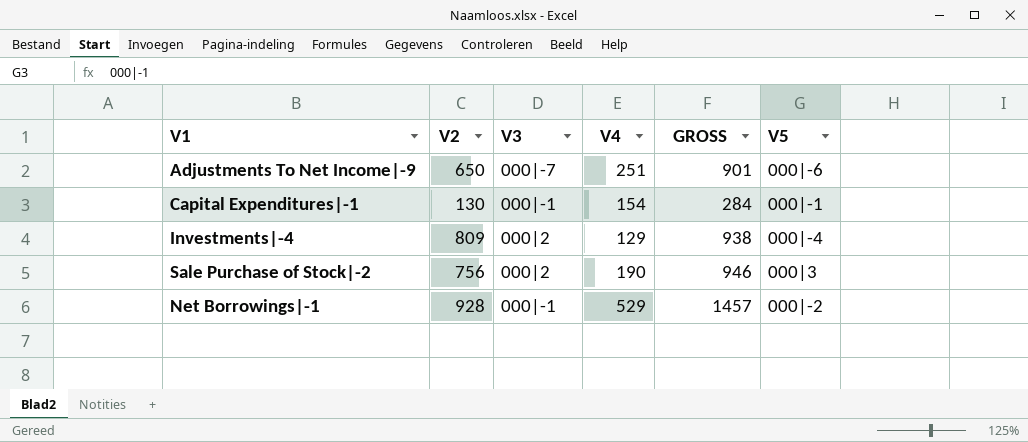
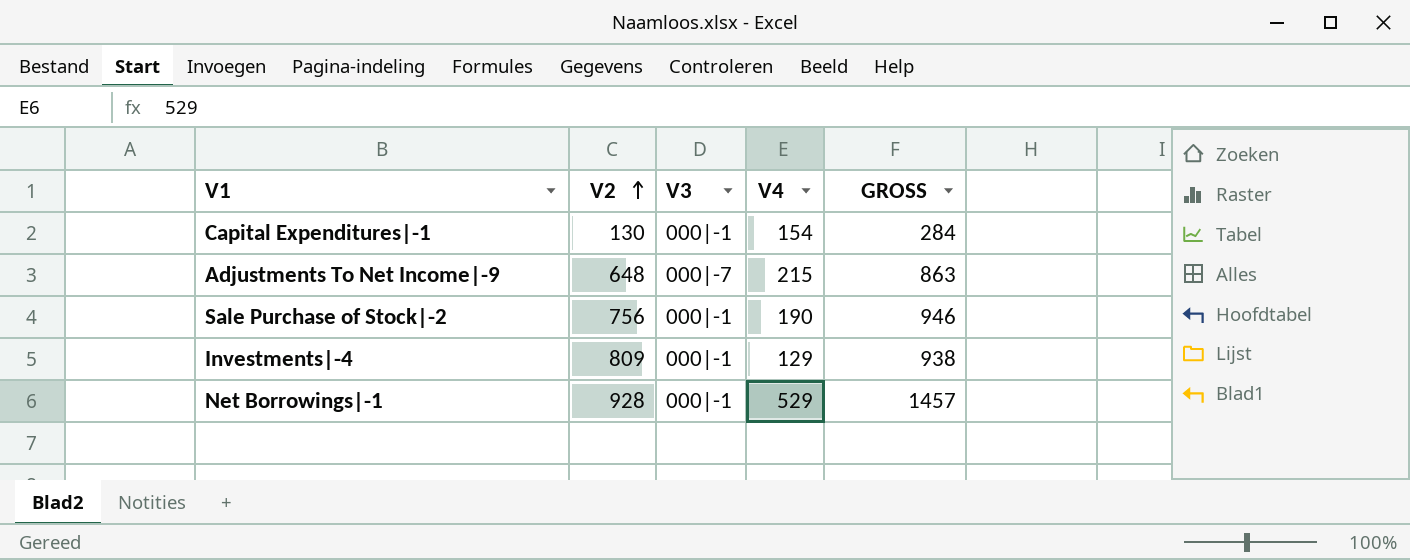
row order: none -> V2 ascending
column V5 | position: 6 -> none
Adjustments To Net Income|-9 | V2: 650 -> 648
Adjustments To Net Income|-9 | V4: 251 -> 215
Adjustments To Net Income|-9 | GROSS: 901 -> 863
Sale Purchase of Stock|-2 | V3: 000|2 -> 000|-1
Investments|-4 | V3: 000|2 -> 000|-1

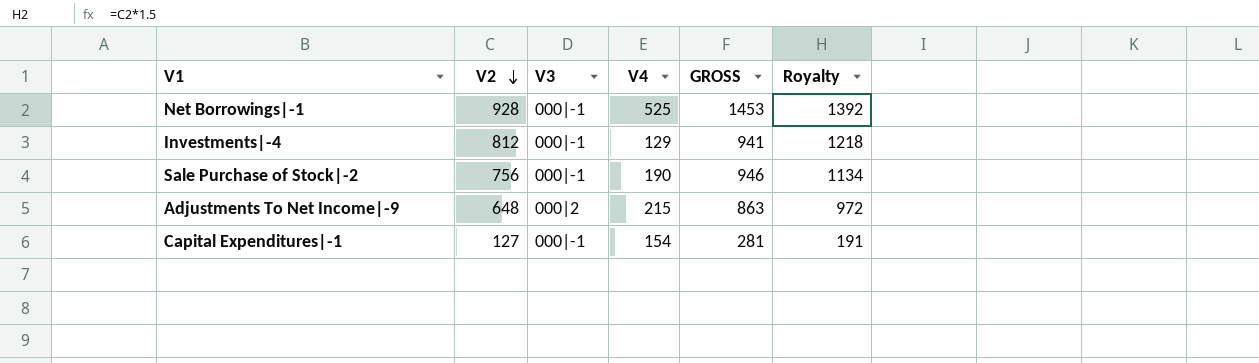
row order: V2 ascending -> V2 descending
column Royalty | formula: none -> [V2] * 1.5
Net Borrowings|-1 | V4: 529 -> 525
Net Borrowings|-1 | GROSS: 1457 -> 1453
Investments|-4 | V2: 809 -> 812
Investments|-4 | GROSS: 938 -> 941
Adjustments To Net Income|-9 | V3: 000|-7 -> 000|2
Capital Expenditures|-1 | V2: 130 -> 127
Capital Expenditures|-1 | GROSS: 284 -> 281

